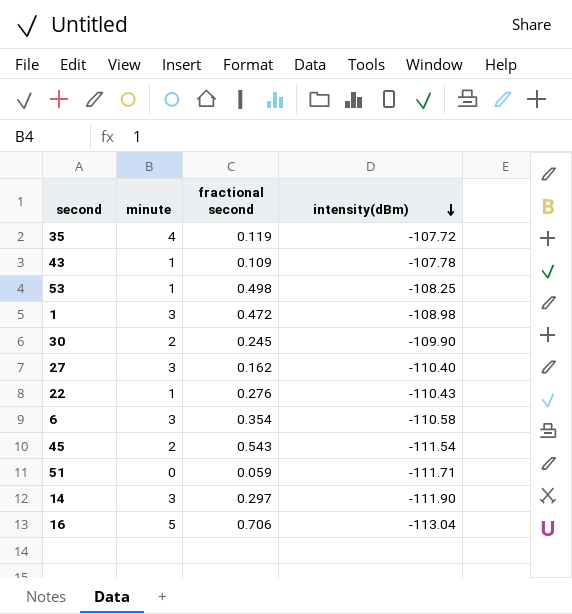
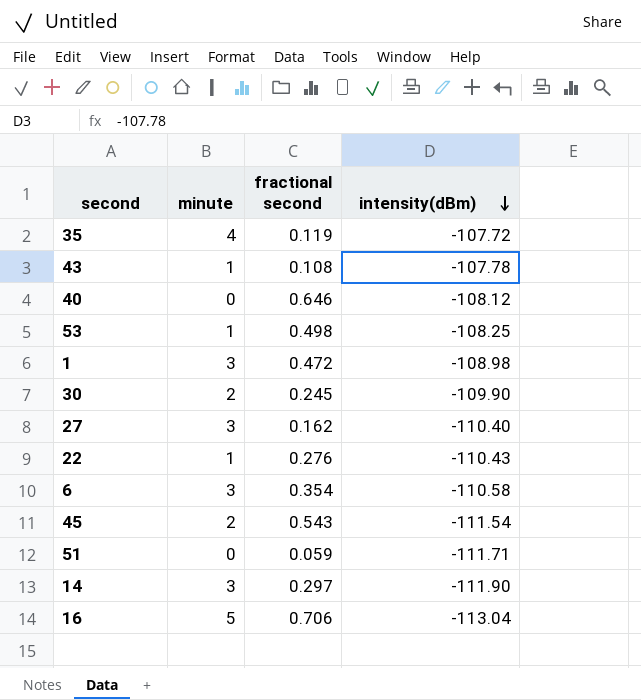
43 | fractional second: 0.109 -> 0.108
row 40: none -> 0 | 0.646 | -108.12

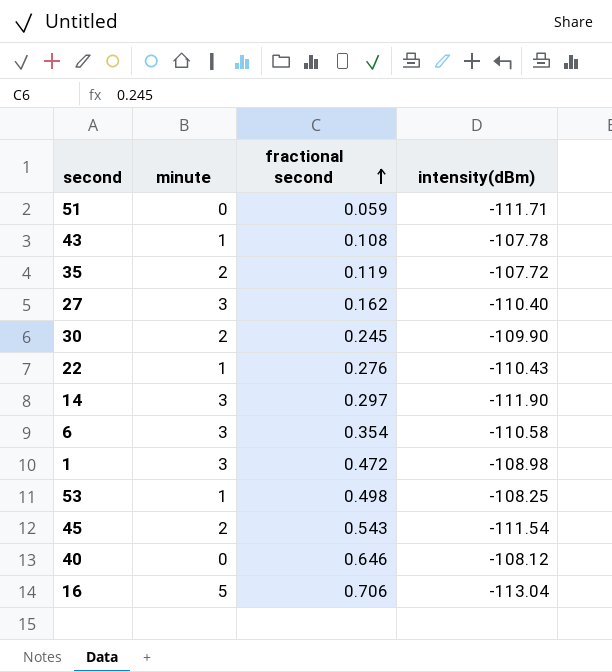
row order: intensity(dBm) descending -> fractional second ascending
35 | minute: 4 -> 2

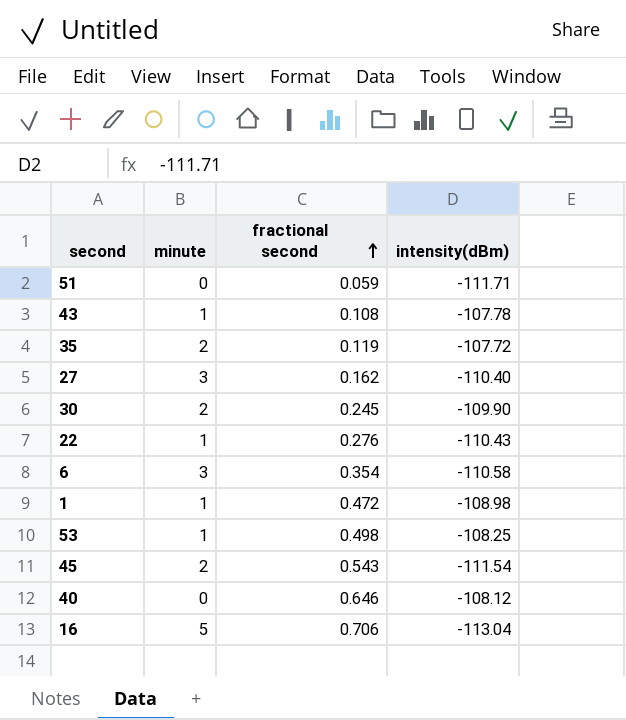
row 14: 3 | 0.297 | -111.90 -> none
1 | minute: 3 -> 1

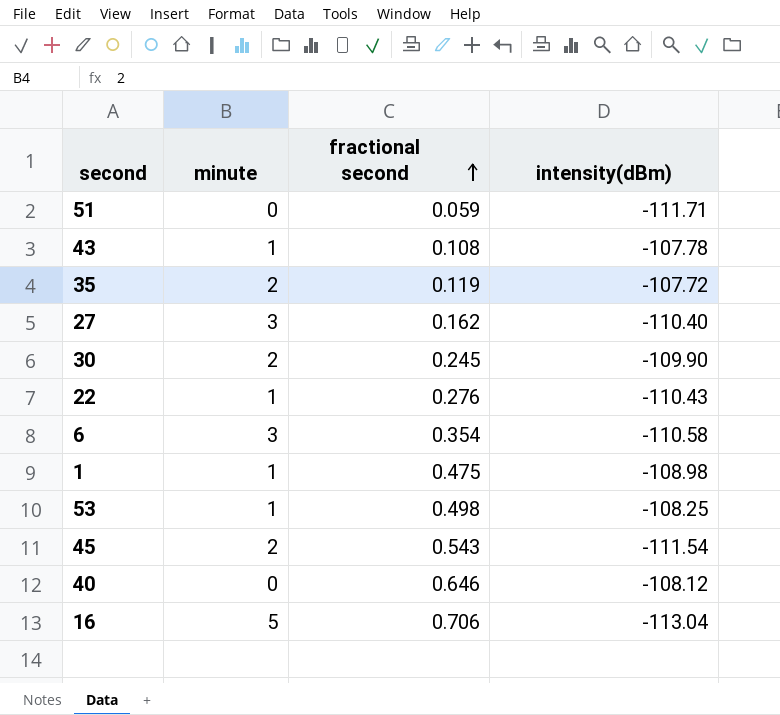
1 | fractional second: 0.472 -> 0.475

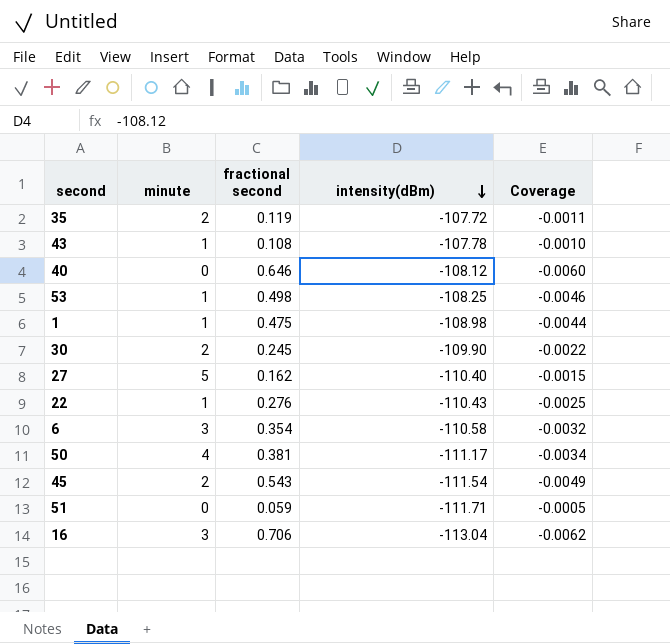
row order: fractional second ascending -> intensity(dBm) descending
column Coverage | formula: none -> [fractional second] / [intensity(dBm)]
27 | minute: 3 -> 5
row 50: none -> 4 | 0.381 | -111.17 | -0.0034
16 | minute: 5 -> 3

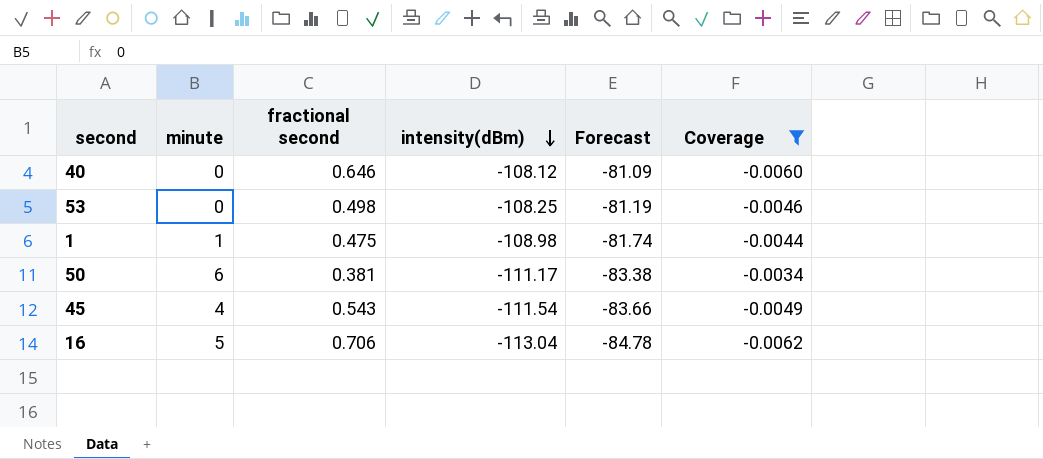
filter: none -> Coverage <= -0.0034
column Forecast | formula: none -> [intensity(dBm)] * 0.75
53 | minute: 1 -> 0
50 | minute: 4 -> 6
45 | minute: 2 -> 4
16 | minute: 3 -> 5

